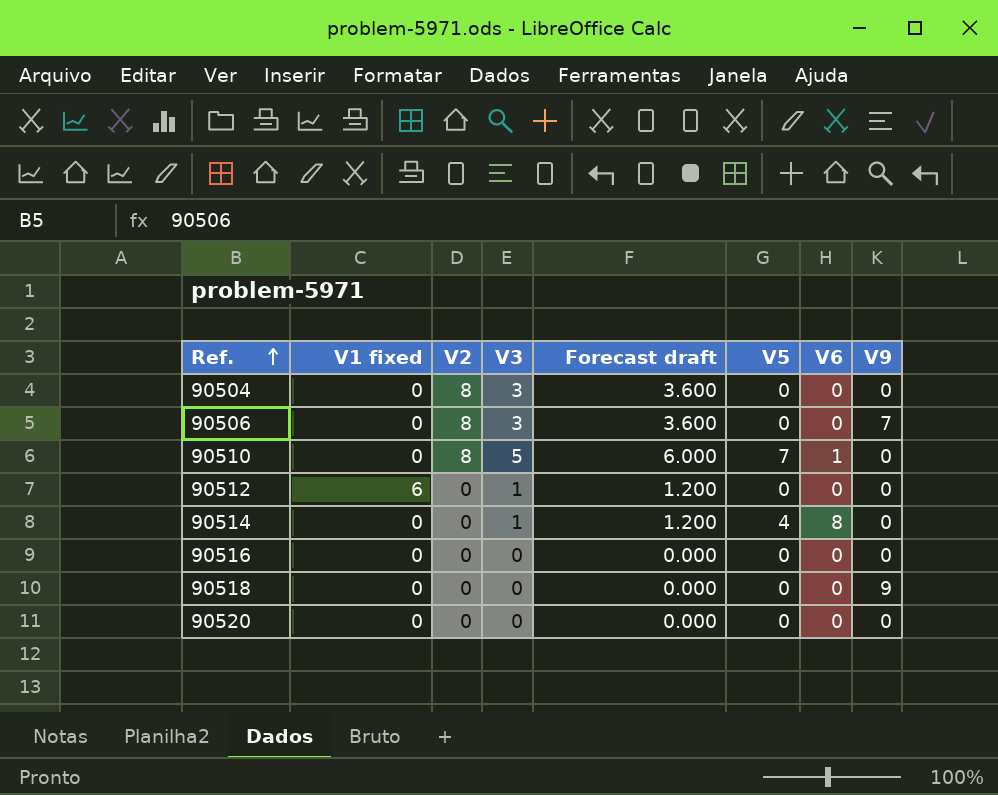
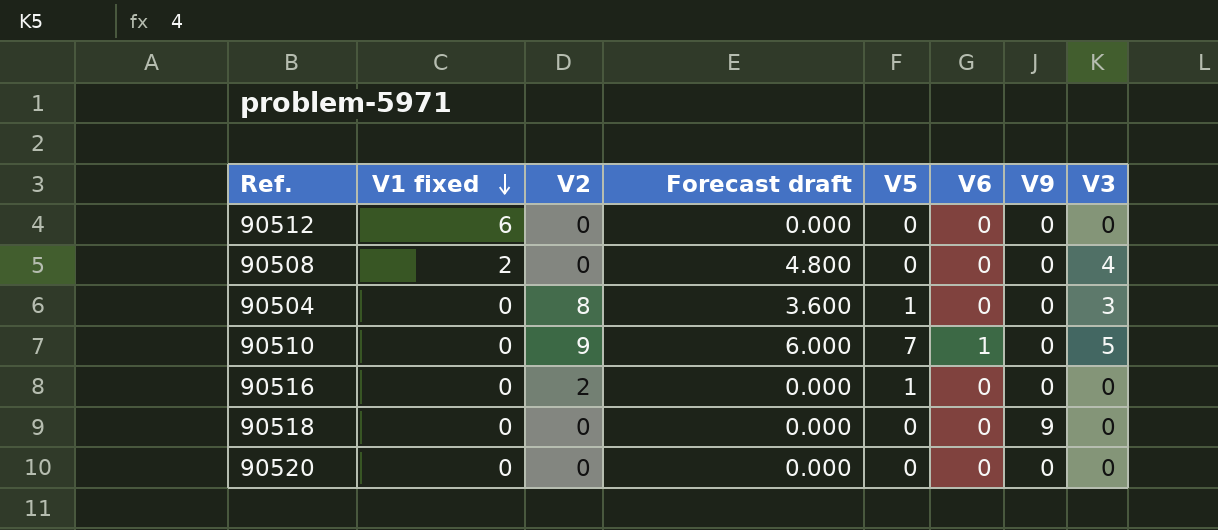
row order: Ref. ascending -> V1 fixed descending
column V3 | position: 4 -> 8
row 90506: 0 | 8 | 3 | 3.600 | 0 | 0 | 7 -> none
row 90514: 0 | 0 | 1 | 1.200 | 4 | 8 | 0 -> none
90512 | Forecast draft: 1.200 -> 0.000
90512 | V3: 1 -> 0
row 90508: none -> 2 | 0 | 4.800 | 0 | 0 | 0 | 4
90504 | V5: 0 -> 1
90510 | V2: 8 -> 9
90516 | V2: 0 -> 2
90516 | V5: 0 -> 1

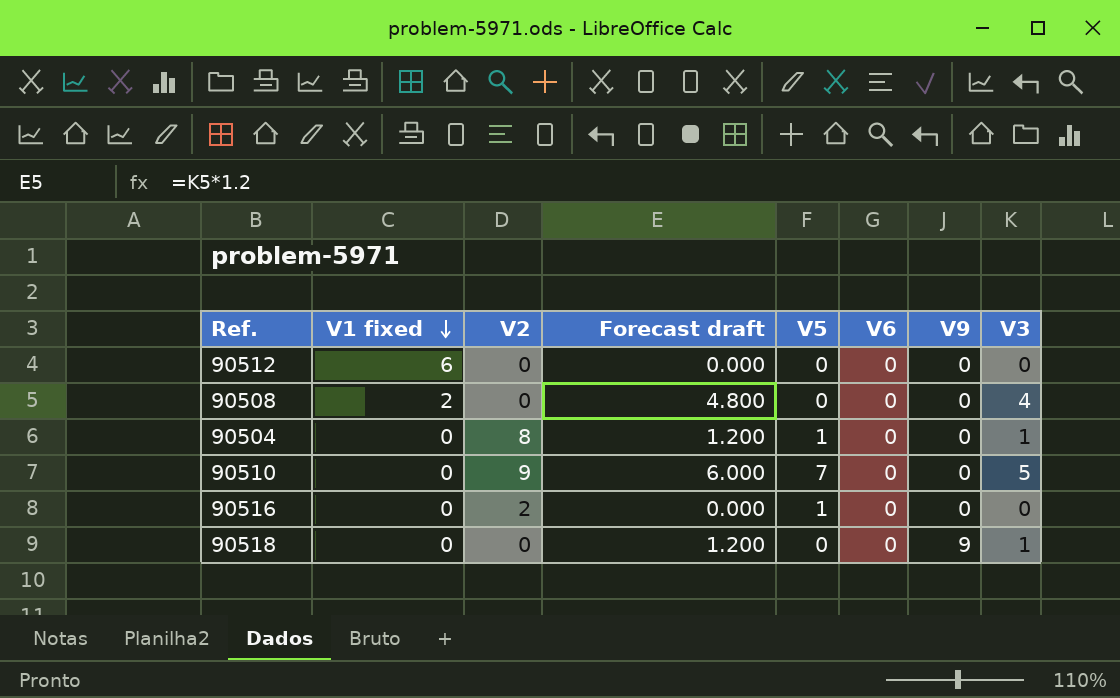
row 90520: 0 | 0 | 0.000 | 0 | 0 | 0 | 0 -> none
90504 | Forecast draft: 3.600 -> 1.200
90504 | V3: 3 -> 1
90510 | V6: 1 -> 0
90518 | Forecast draft: 0.000 -> 1.200
90518 | V3: 0 -> 1

